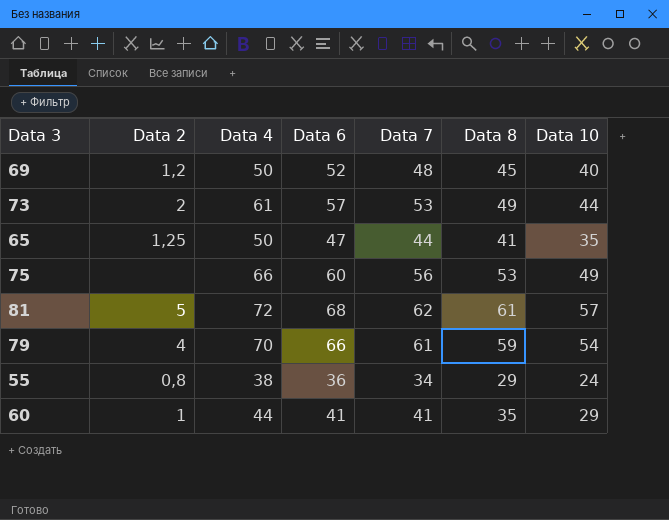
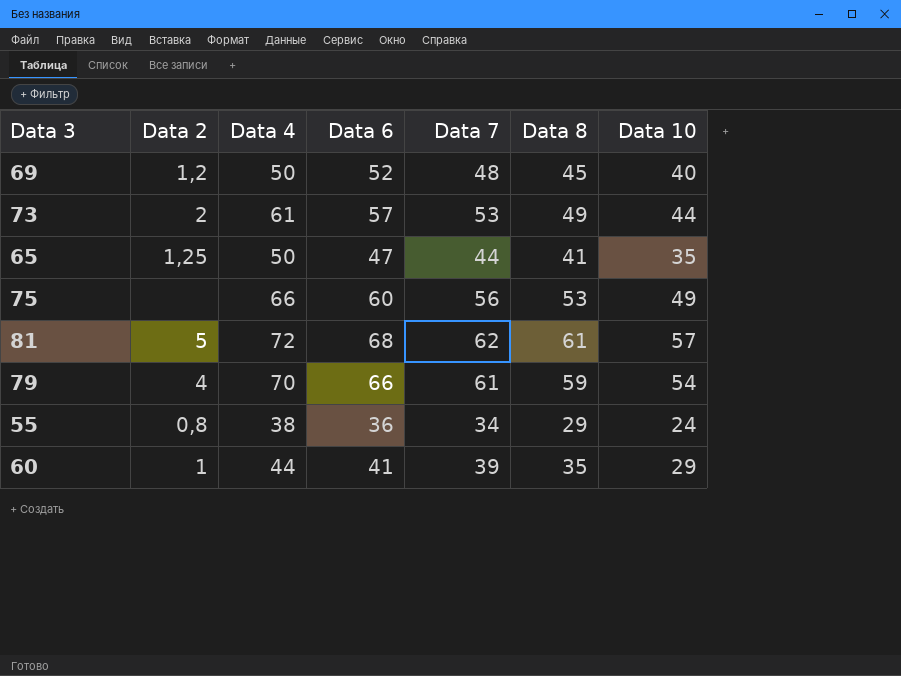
60 | Data 7: 41 -> 39

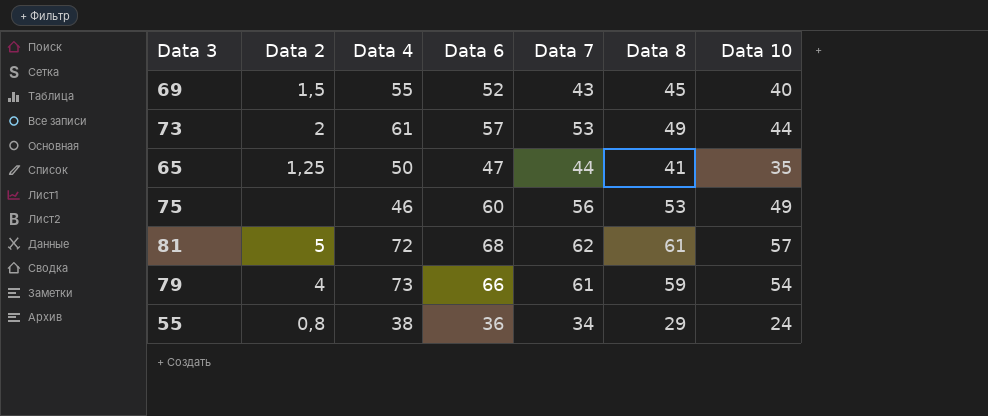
row 60: 1 | 44 | 41 | 39 | 35 | 29 -> none
69 | Data 2: 1,2 -> 1,5
69 | Data 4: 50 -> 55
69 | Data 7: 48 -> 43
75 | Data 4: 66 -> 46
79 | Data 4: 70 -> 73

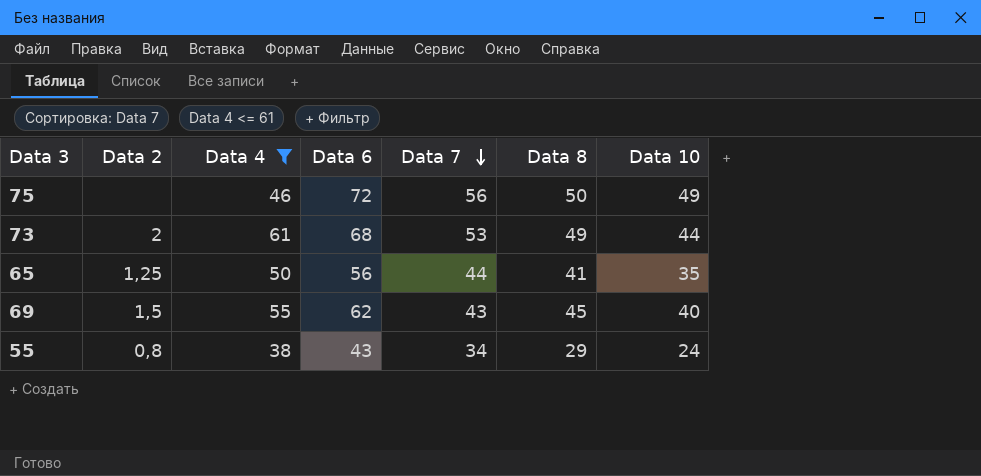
filter: none -> Data 4 <= 61
row order: none -> Data 7 descending
75 | Data 6: 60 -> 72
75 | Data 8: 53 -> 50
73 | Data 6: 57 -> 68
65 | Data 6: 47 -> 56
69 | Data 6: 52 -> 62
55 | Data 6: 36 -> 43

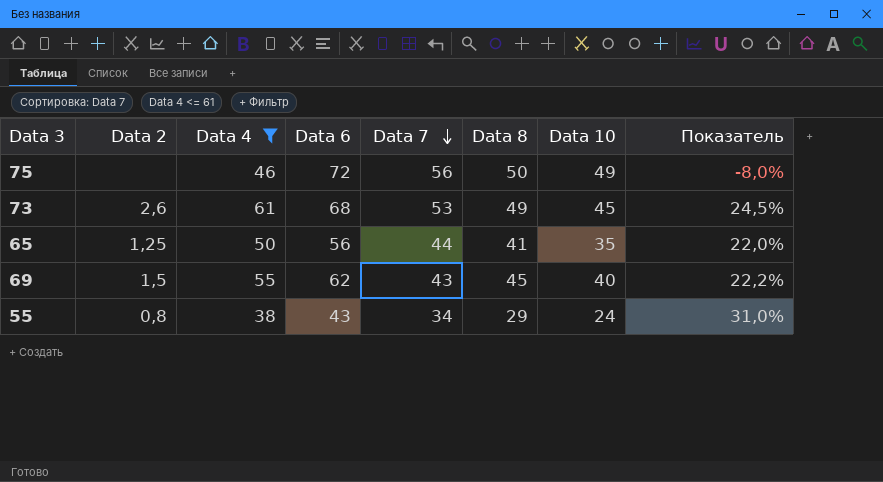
column Показатель | formula: none -> ([Data 4] - [Data 8]) / [Data 8]
73 | Data 2: 2 -> 2,6
73 | Data 10: 44 -> 45

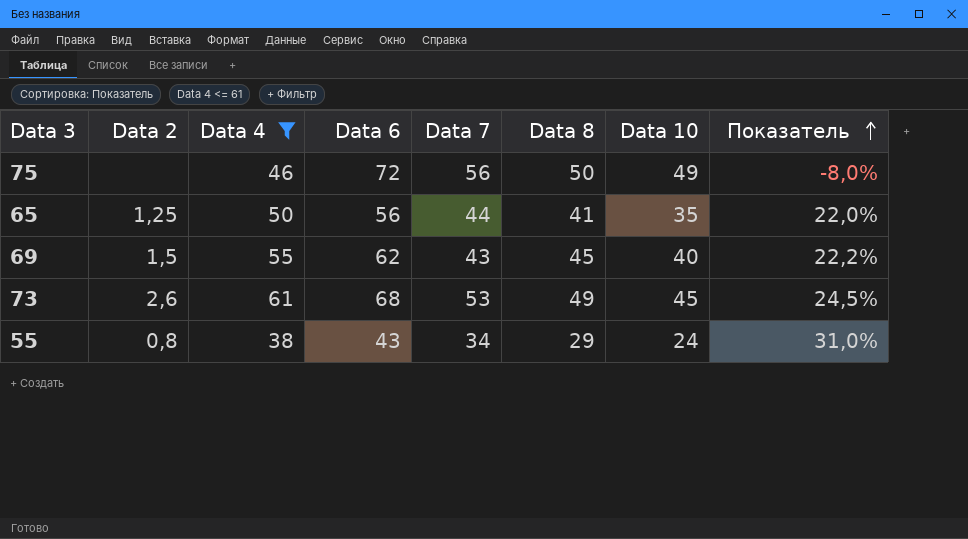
row order: Data 7 descending -> Показатель ascending

